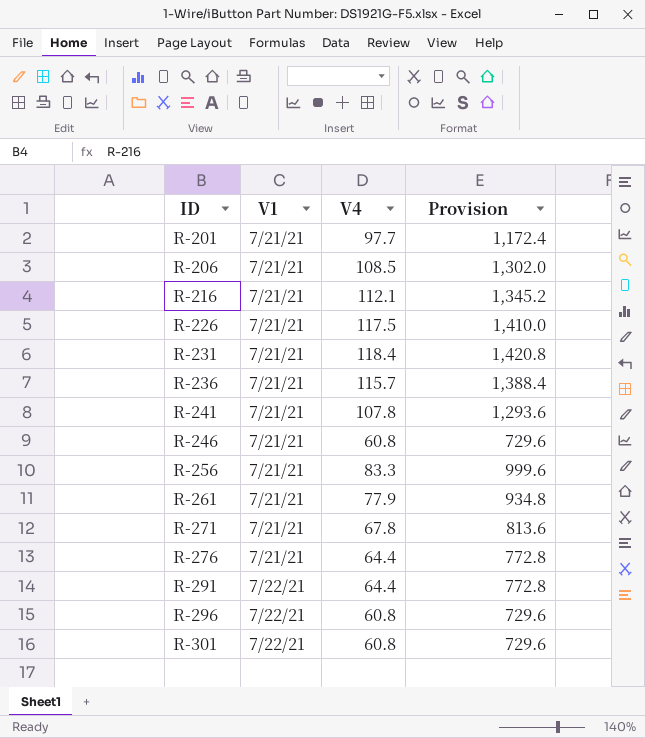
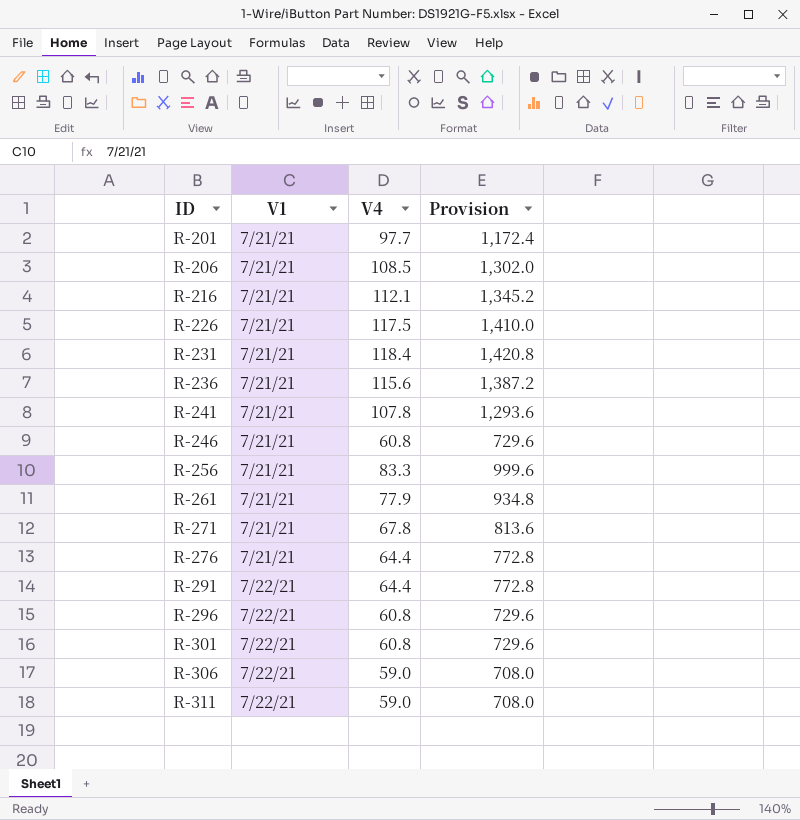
R-236 | V4: 115.7 -> 115.6
R-236 | Provision: 1,388.4 -> 1,387.2
row R-306: none -> 7/22/21 | 59.0 | 708.0
row R-311: none -> 7/22/21 | 59.0 | 708.0

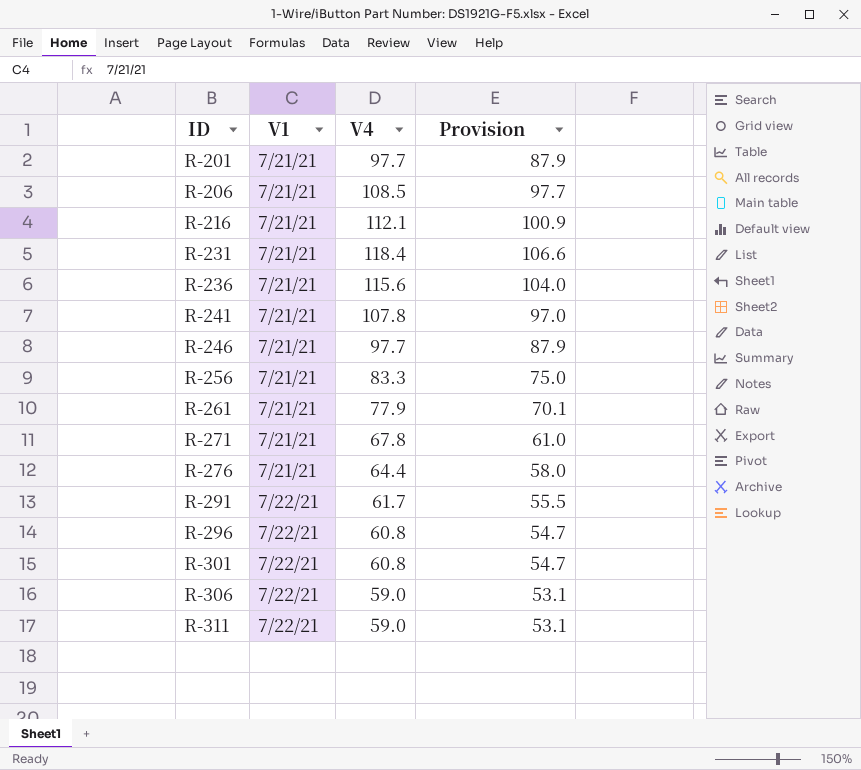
column Provision | formula: [V4] * 12 -> [V4] * 0.9
row R-226: 7/21/21 | 117.5 | 1,410.0 -> none
R-246 | V4: 60.8 -> 97.7
R-291 | V4: 64.4 -> 61.7

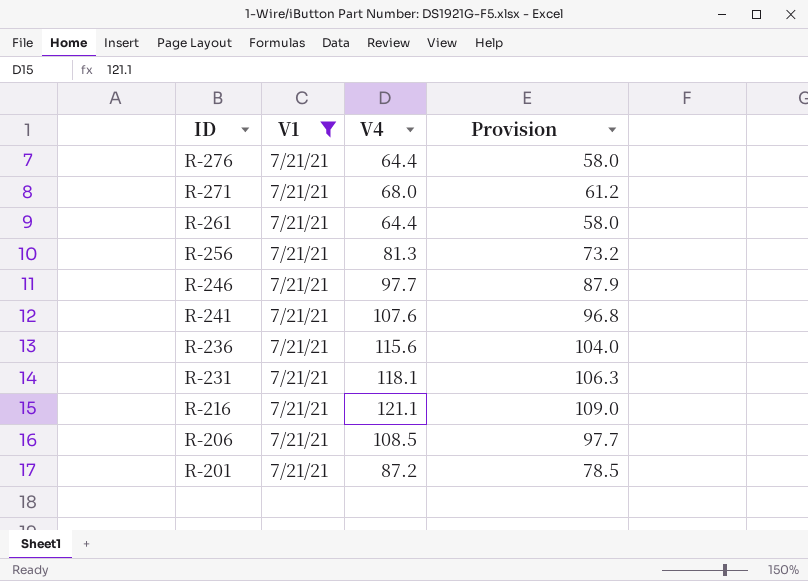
filter: none -> V1 = 7/21/21
row order: ID ascending -> ID descending
R-271 | V4: 67.8 -> 68.0
R-271 | Provision: 61.0 -> 61.2
R-261 | V4: 77.9 -> 64.4
R-261 | Provision: 70.1 -> 58.0
R-256 | V4: 83.3 -> 81.3
R-256 | Provision: 75.0 -> 73.2
R-241 | V4: 107.8 -> 107.6
R-241 | Provision: 97.0 -> 96.8
R-231 | V4: 118.4 -> 118.1
R-231 | Provision: 106.6 -> 106.3
R-216 | V4: 112.1 -> 121.1
R-216 | Provision: 100.9 -> 109.0
R-201 | V4: 97.7 -> 87.2
R-201 | Provision: 87.9 -> 78.5

